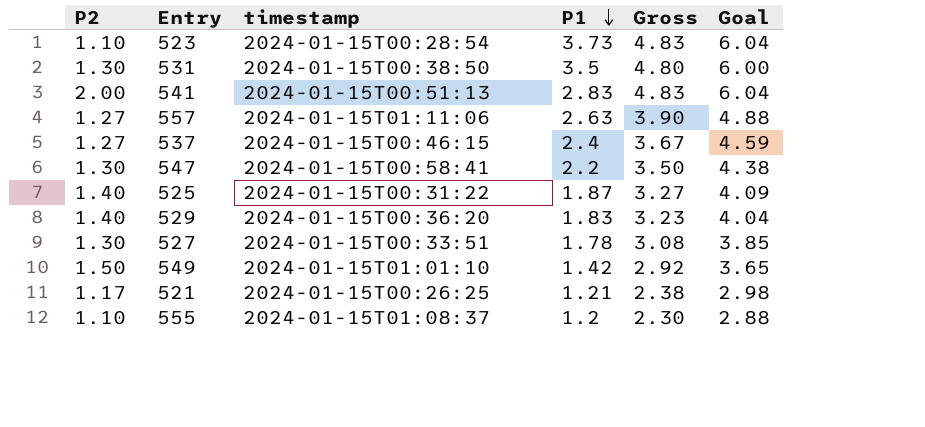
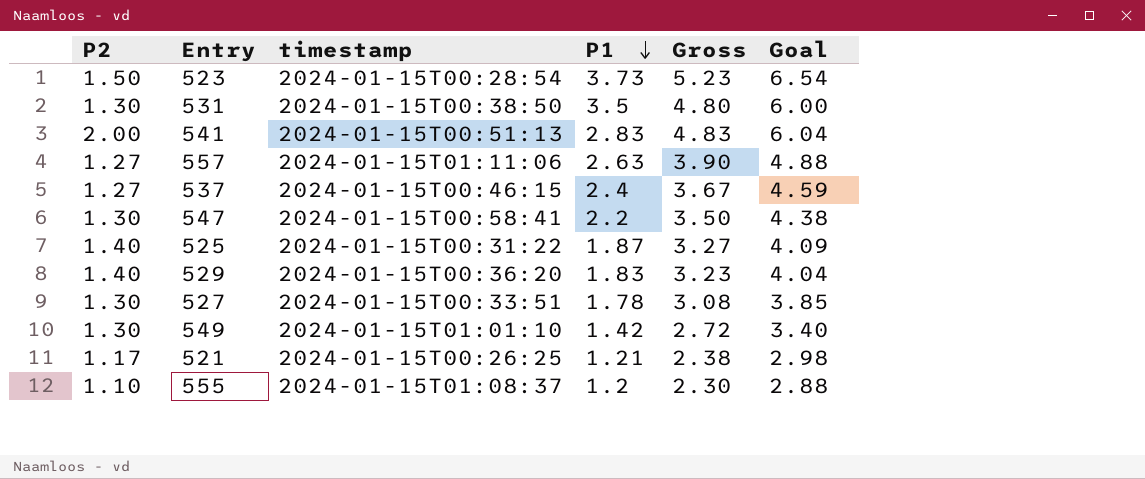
523 | P2: 1.10 -> 1.50
523 | Gross: 4.83 -> 5.23
523 | Goal: 6.04 -> 6.54
549 | P2: 1.50 -> 1.30
549 | Gross: 2.92 -> 2.72
549 | Goal: 3.65 -> 3.40

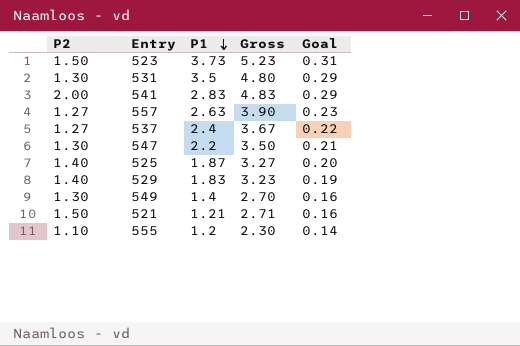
column timestamp | position: 3 -> none
column Goal | formula: [Gross] * 1.25 -> [Gross] * 0.06
row 527: 1.30 | 2024-01-15T00:33:51 | 1.78 | 3.08 | 3.85 -> none
549 | P1: 1.42 -> 1.4
549 | Gross: 2.72 -> 2.70
521 | P2: 1.17 -> 1.50
521 | Gross: 2.38 -> 2.71

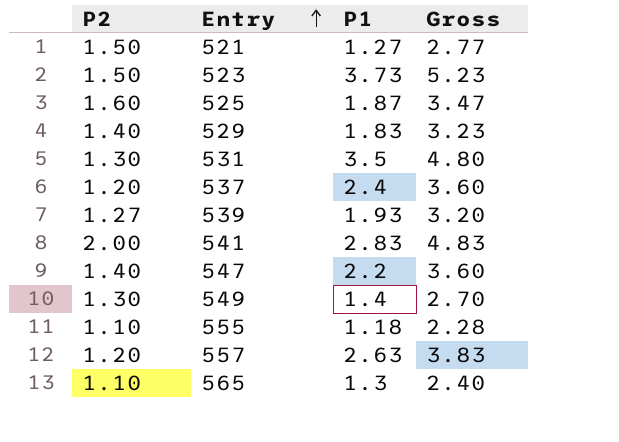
row order: P1 descending -> Entry ascending
column Goal | formula: [Gross] * 0.06 -> none
521 | P1: 1.21 -> 1.27
521 | Gross: 2.71 -> 2.77
525 | P2: 1.40 -> 1.60
525 | Gross: 3.27 -> 3.47
537 | P2: 1.27 -> 1.20
537 | Gross: 3.67 -> 3.60
row 539: none -> 1.27 | 1.93 | 3.20
547 | P2: 1.30 -> 1.40
547 | Gross: 3.50 -> 3.60
555 | P1: 1.2 -> 1.18
555 | Gross: 2.30 -> 2.28
557 | P2: 1.27 -> 1.20
557 | Gross: 3.90 -> 3.83
row 565: none -> 1.10 | 1.3 | 2.40

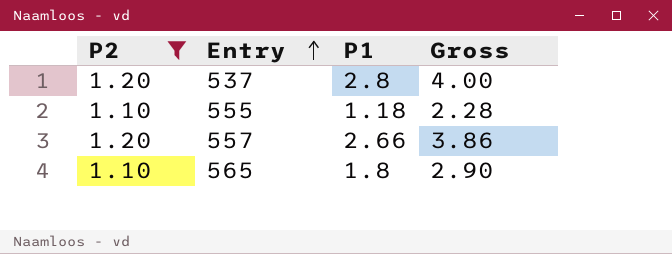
filter: none -> P2 <= 1.20
537 | P1: 2.4 -> 2.8
537 | Gross: 3.60 -> 4.00
557 | P1: 2.63 -> 2.66
557 | Gross: 3.83 -> 3.86
565 | P1: 1.3 -> 1.8
565 | Gross: 2.40 -> 2.90

